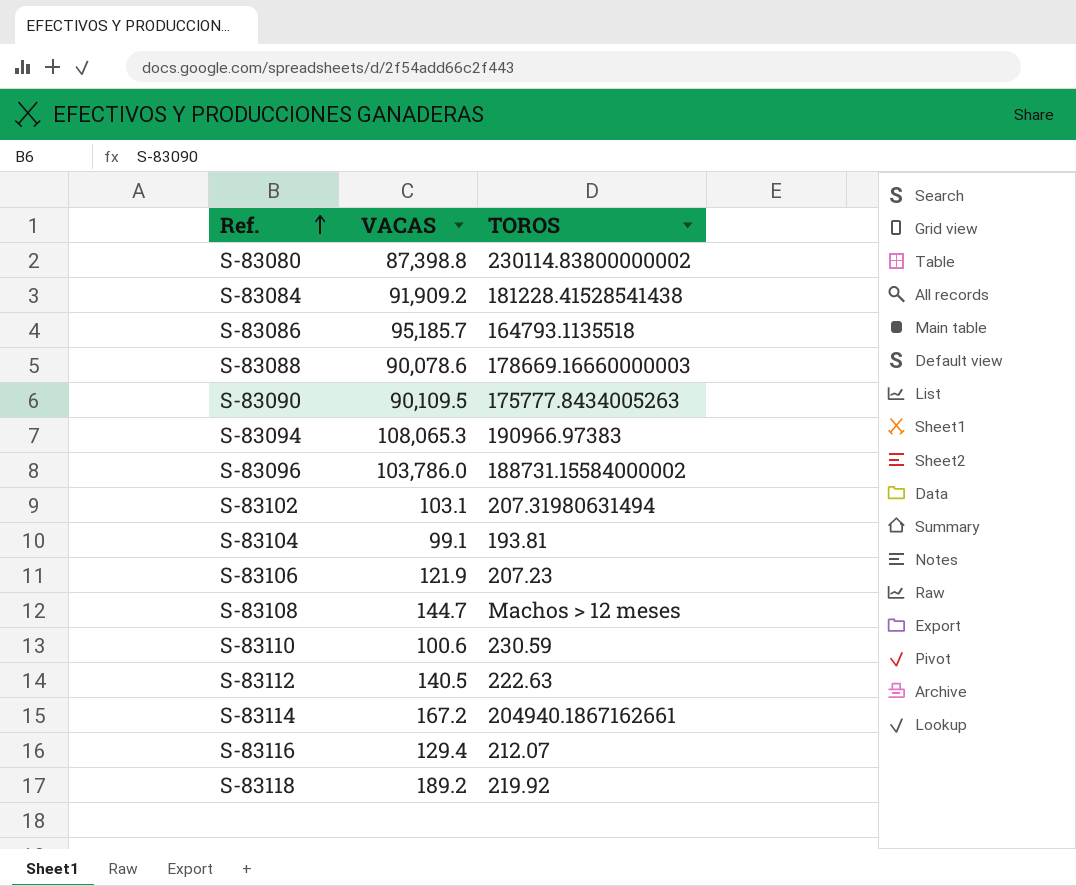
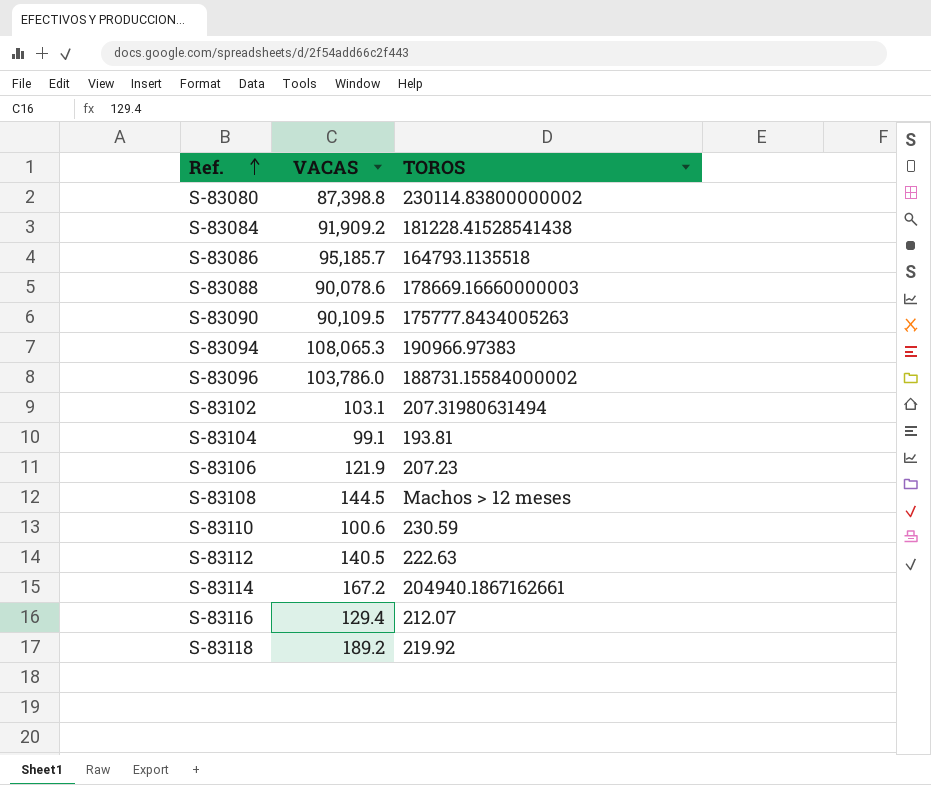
S-83108 | VACAS: 144.7 -> 144.5

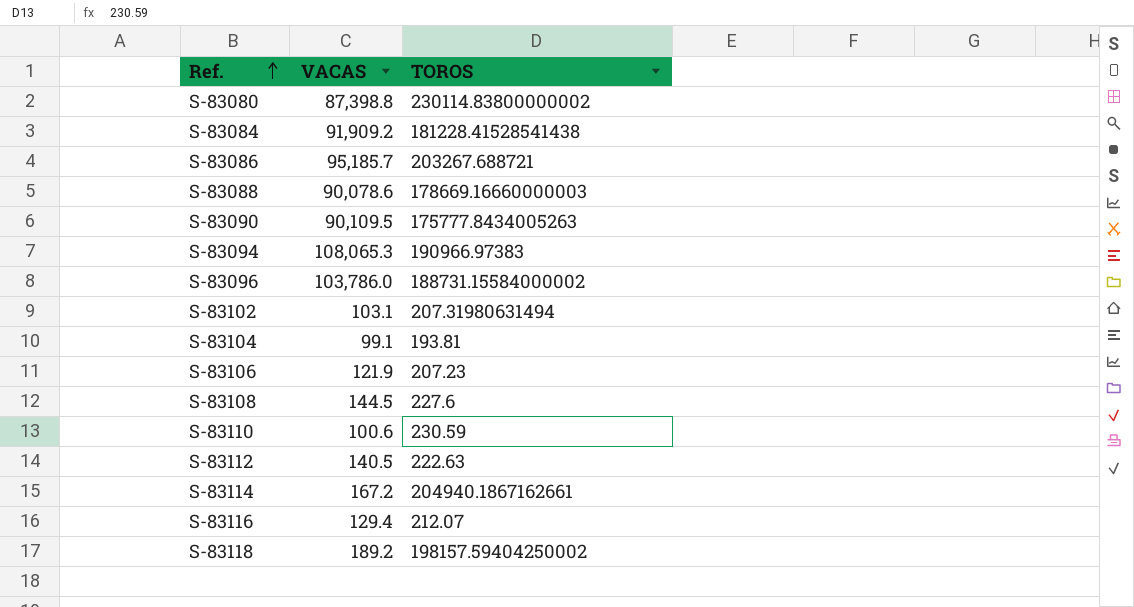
S-83086 | TOROS: 164793.1135518 -> 203267.688721
S-83108 | TOROS: Machos > 12 meses -> 227.6
S-83118 | TOROS: 219.92 -> 198157.59404250002

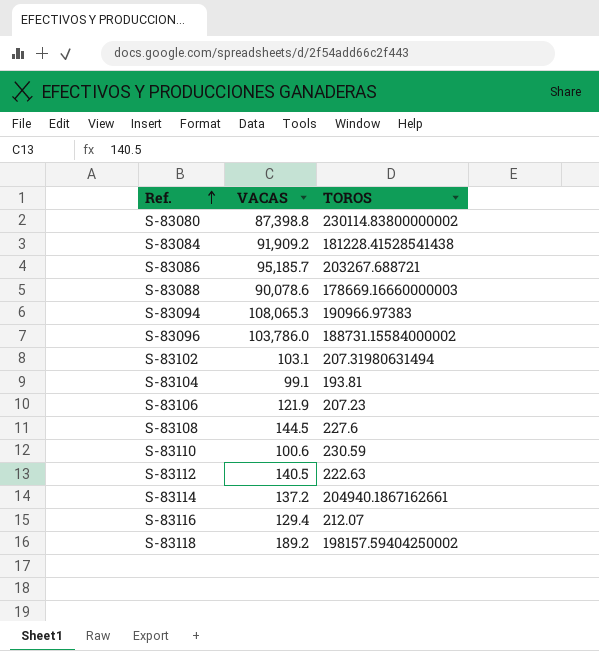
row S-83090: 90,109.5 | 175777.8434005263 -> none
S-83114 | VACAS: 167.2 -> 137.2

